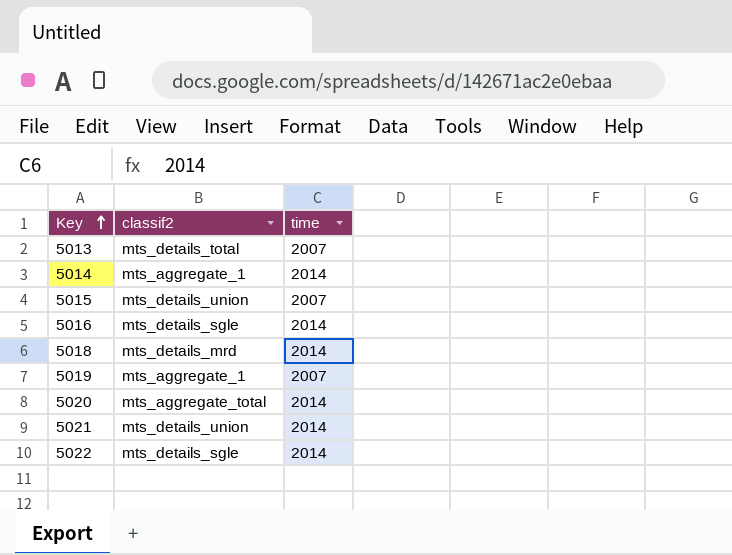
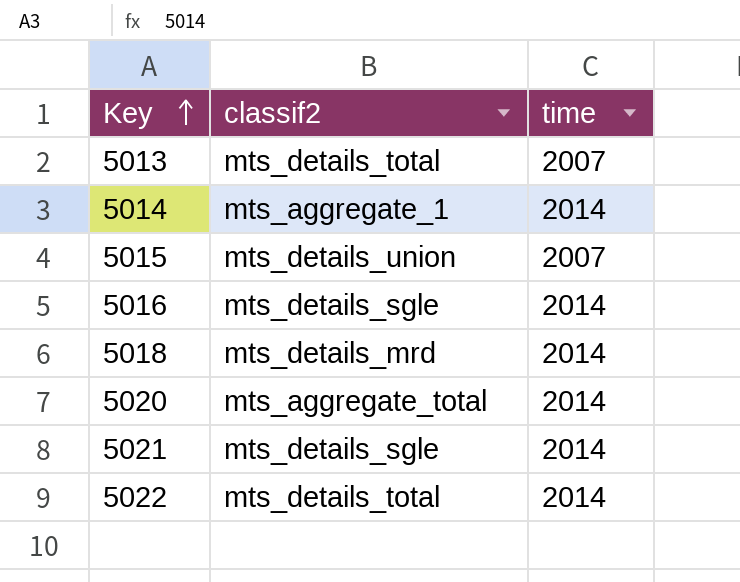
row 5019: mts_aggregate_1 | 2007 -> none
5021 | classif2: mts_details_union -> mts_details_sgle
5022 | classif2: mts_details_sgle -> mts_details_total

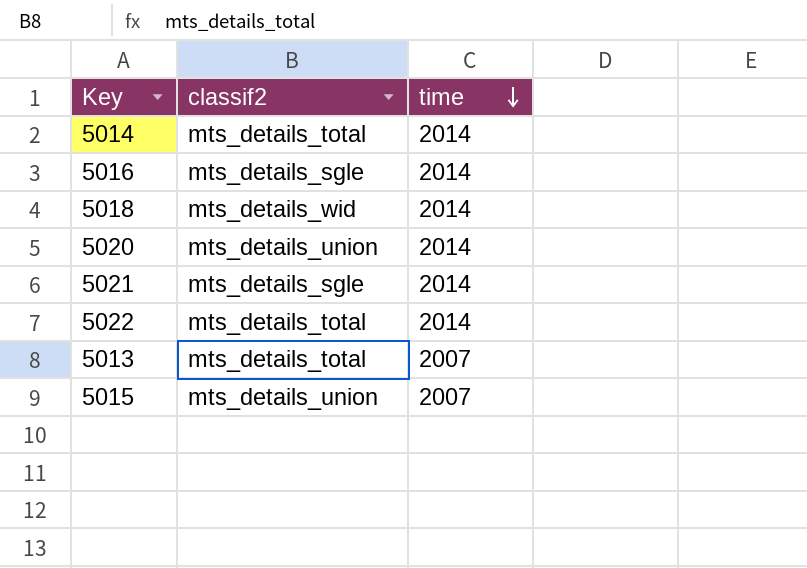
row order: Key ascending -> time descending
5014 | classif2: mts_aggregate_1 -> mts_details_total
5018 | classif2: mts_details_mrd -> mts_details_wid
5020 | classif2: mts_aggregate_total -> mts_details_union

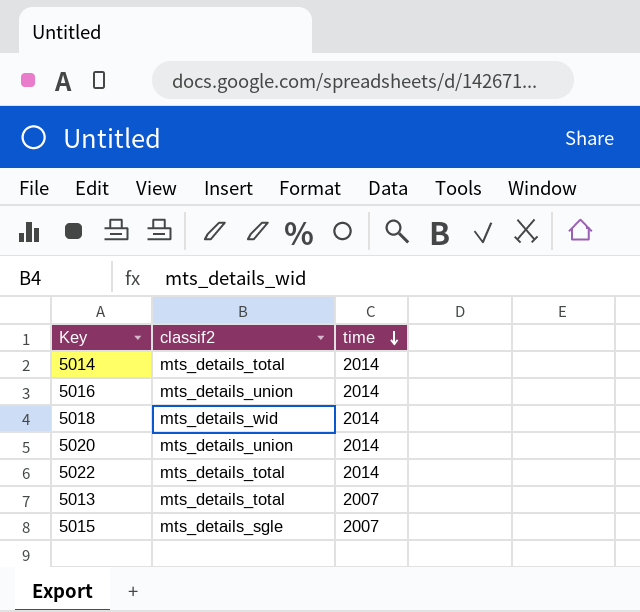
row 5021: mts_details_sgle | 2014 -> none
5016 | classif2: mts_details_sgle -> mts_details_union
5015 | classif2: mts_details_union -> mts_details_sgle

